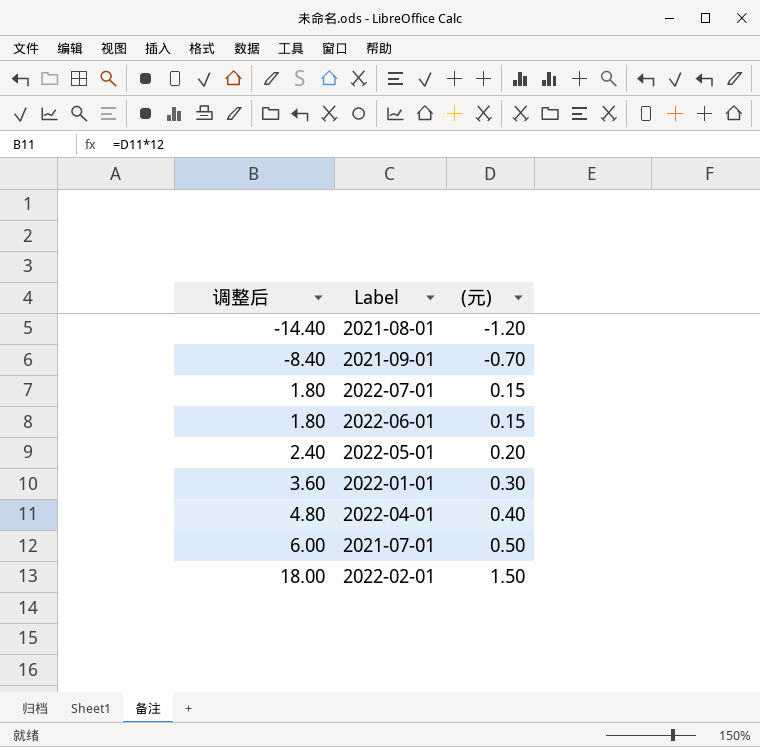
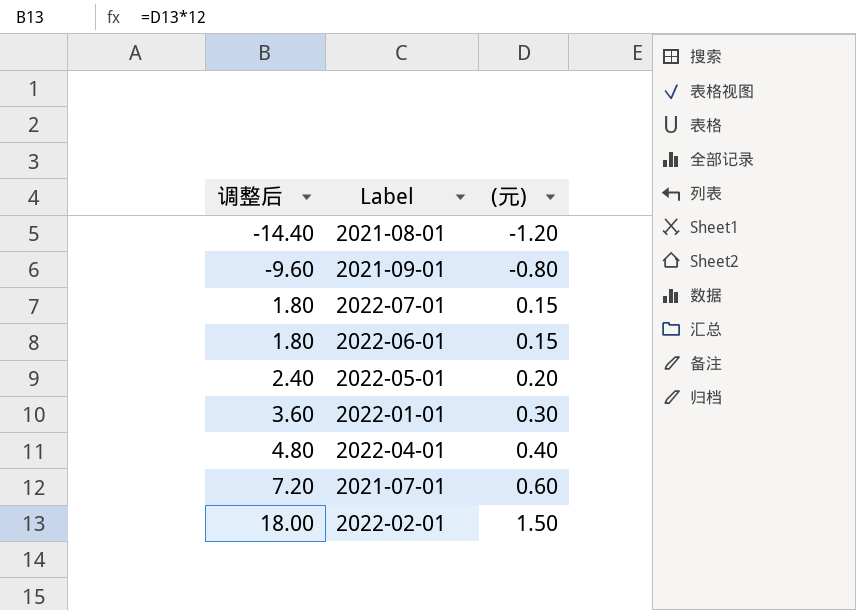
2021-09-01 | 调整后: -8.40 -> -9.60
2021-09-01 | (元): -0.70 -> -0.80
2021-07-01 | 调整后: 6.00 -> 7.20
2021-07-01 | (元): 0.50 -> 0.60

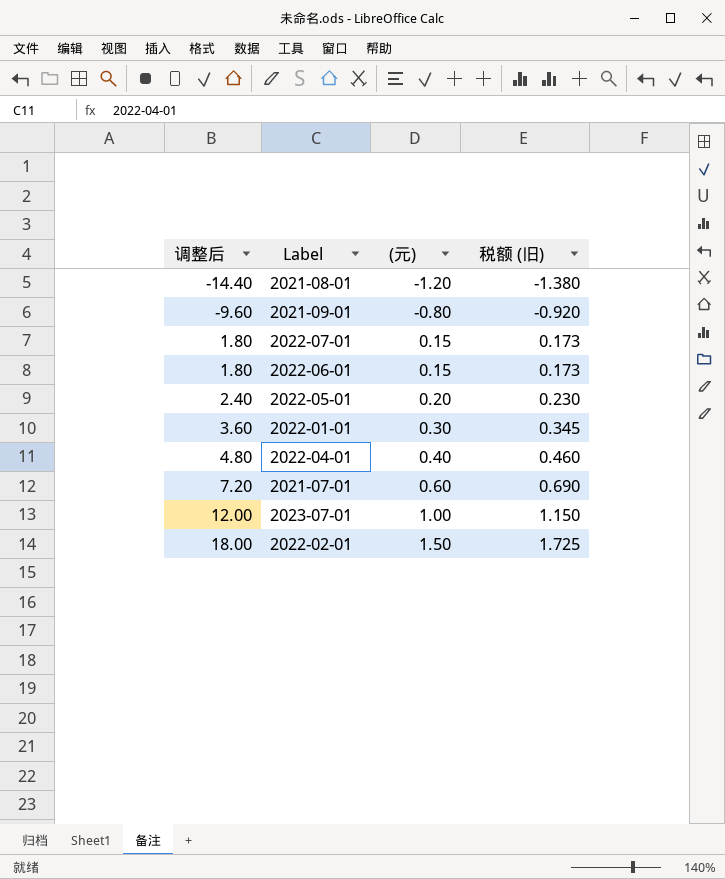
column 税额 (旧) | formula: none -> [(元)] * 1.15
row 2023-07-01: none -> 12.00 | 1.00 | 1.150

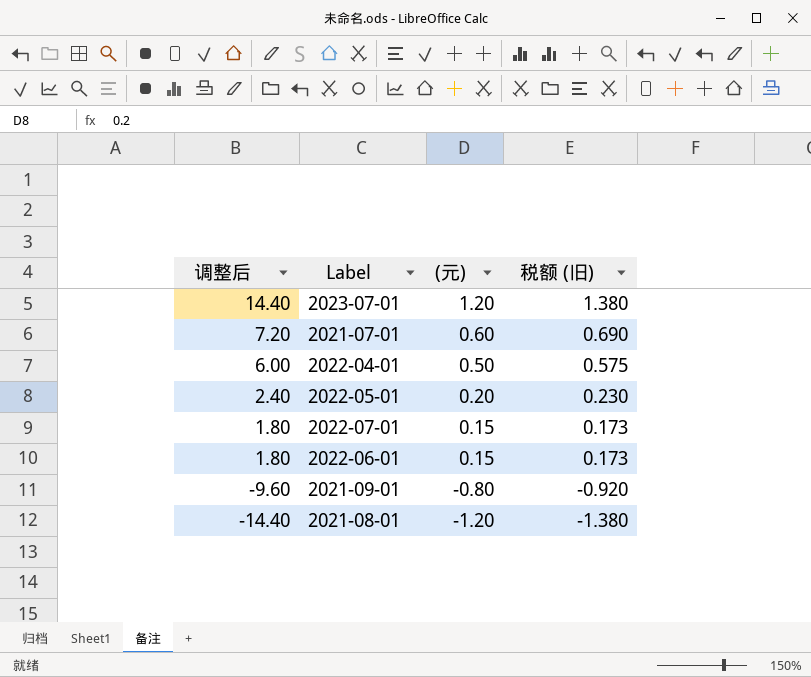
row order: 调整后 ascending -> 调整后 descending
row 2022-01-01: 3.60 | 0.30 | 0.345 -> none
row 2022-02-01: 18.00 | 1.50 | 1.725 -> none
2023-07-01 | 调整后: 12.00 -> 14.40
2023-07-01 | (元): 1.00 -> 1.20
2023-07-01 | 税额 (旧): 1.150 -> 1.380
2022-04-01 | 调整后: 4.80 -> 6.00
2022-04-01 | (元): 0.40 -> 0.50
2022-04-01 | 税额 (旧): 0.460 -> 0.575

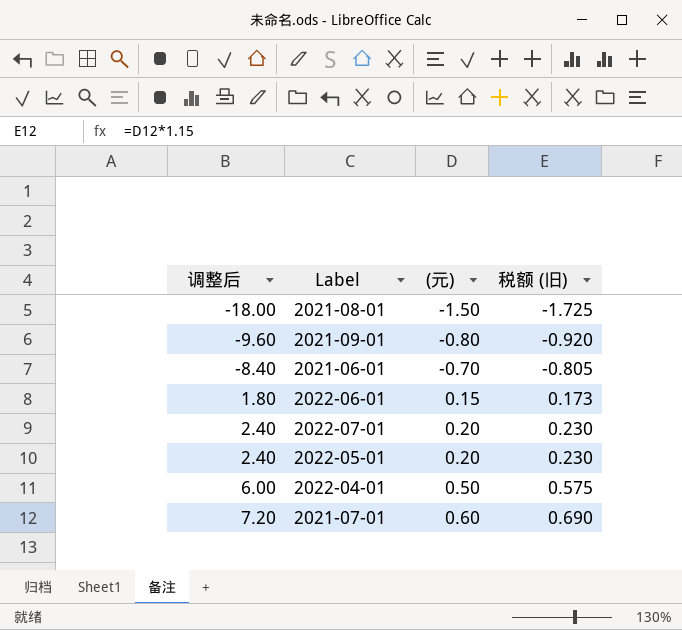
row order: 调整后 descending -> 调整后 ascending
row 2023-07-01: 14.40 | 1.20 | 1.380 -> none
2021-08-01 | 调整后: -14.40 -> -18.00
2021-08-01 | (元): -1.20 -> -1.50
2021-08-01 | 税额 (旧): -1.380 -> -1.725
row 2021-06-01: none -> -8.40 | -0.70 | -0.805
2022-07-01 | 调整后: 1.80 -> 2.40
2022-07-01 | (元): 0.15 -> 0.20
2022-07-01 | 税额 (旧): 0.173 -> 0.230

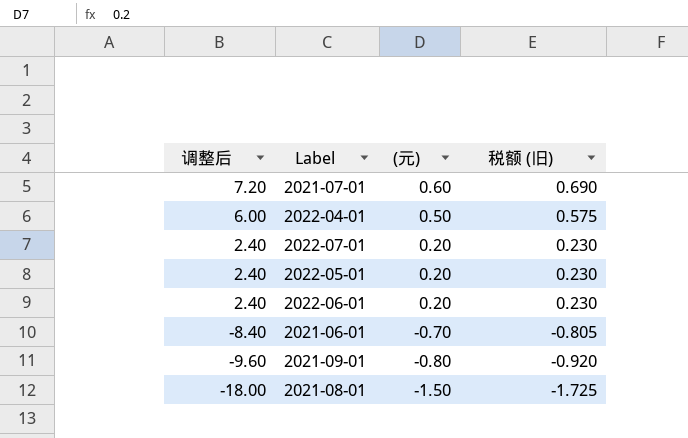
row order: 调整后 ascending -> 调整后 descending
2022-06-01 | 调整后: 1.80 -> 2.40
2022-06-01 | (元): 0.15 -> 0.20
2022-06-01 | 税额 (旧): 0.173 -> 0.230

